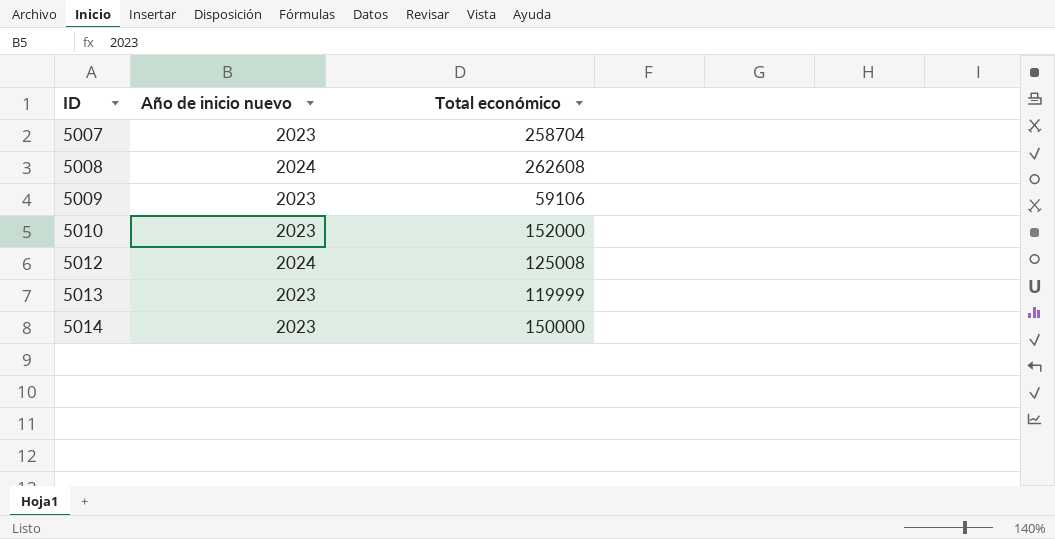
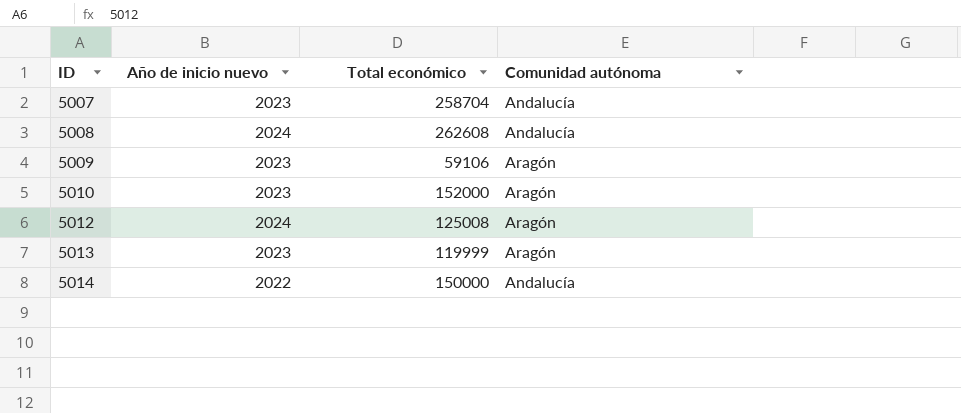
column Comunidad autónoma | position: none -> 4
5014 | Año de inicio nuevo: 2023 -> 2022

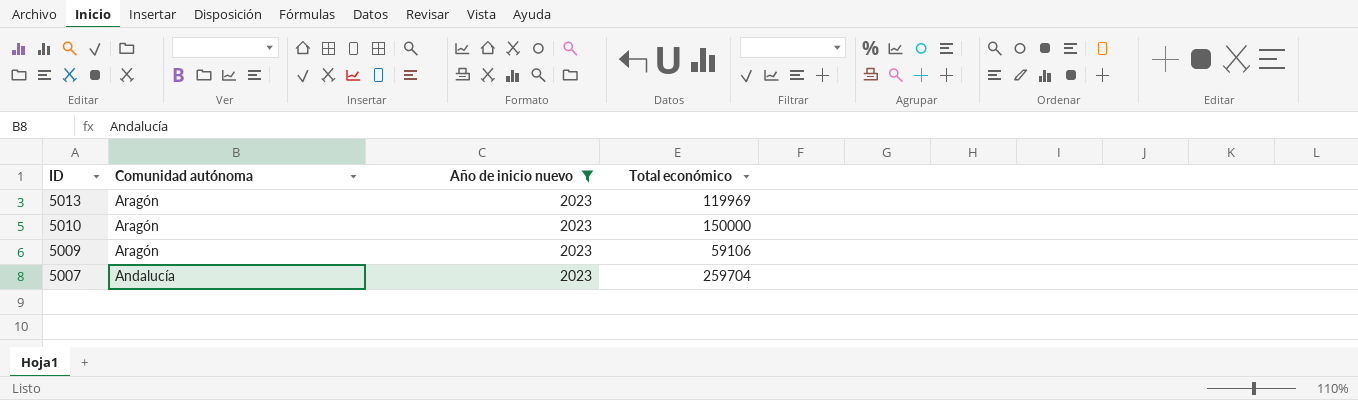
filter: none -> Año de inicio nuevo = 2023
row order: ID ascending -> ID descending
column Comunidad autónoma | position: 4 -> 2
5013 | Total económico: 119999 -> 119969
5010 | Total económico: 152000 -> 150000
5007 | Total económico: 258704 -> 259704

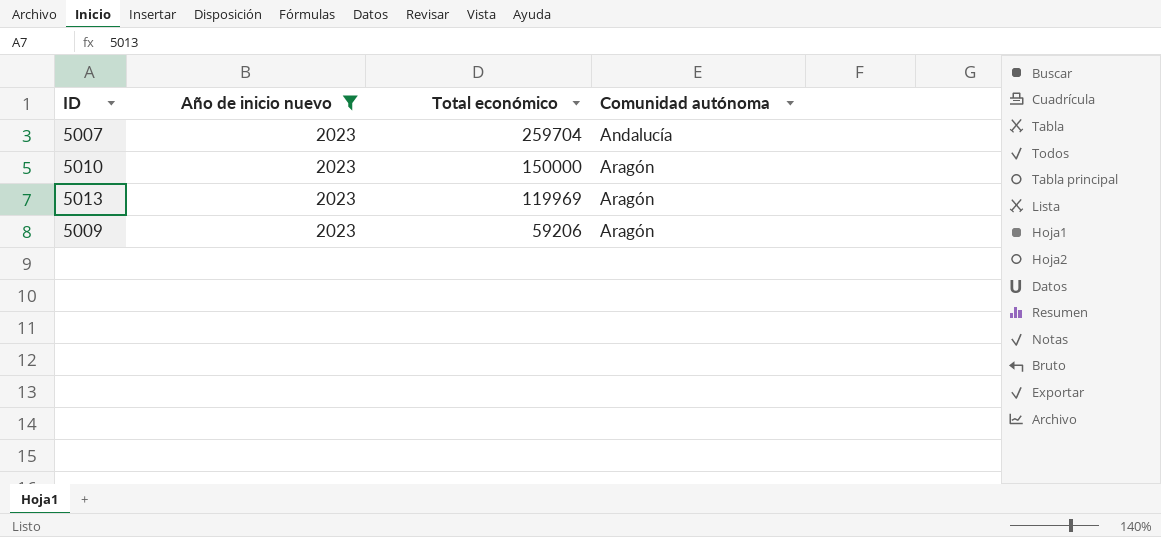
row order: ID descending -> Total económico descending
column Comunidad autónoma | position: 2 -> 4
5009 | Total económico: 59106 -> 59206

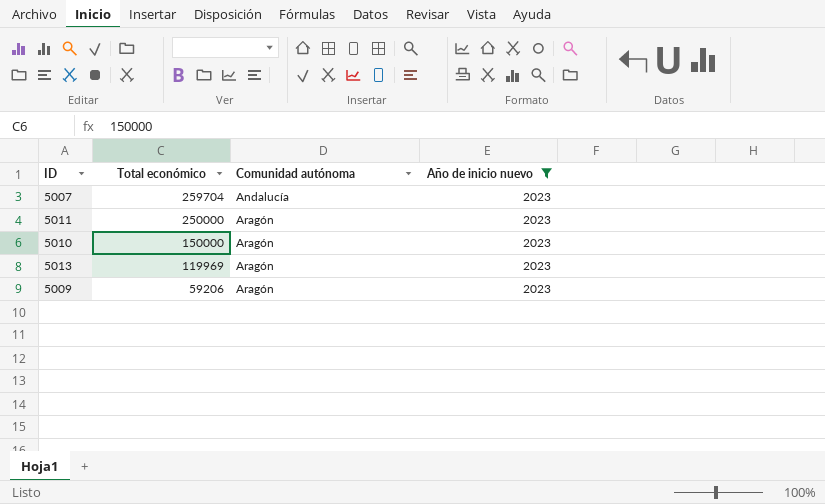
column Año de inicio nuevo | position: 2 -> 4
row 5011: none -> 250000 | Aragón | 2023

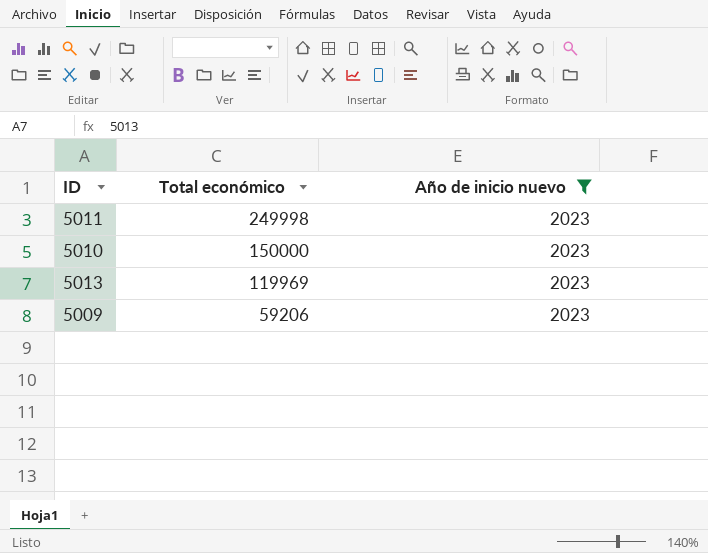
column Comunidad autónoma | position: 3 -> none
row 5007: 259704 | Andalucía | 2023 -> none
5011 | Total económico: 250000 -> 249998

